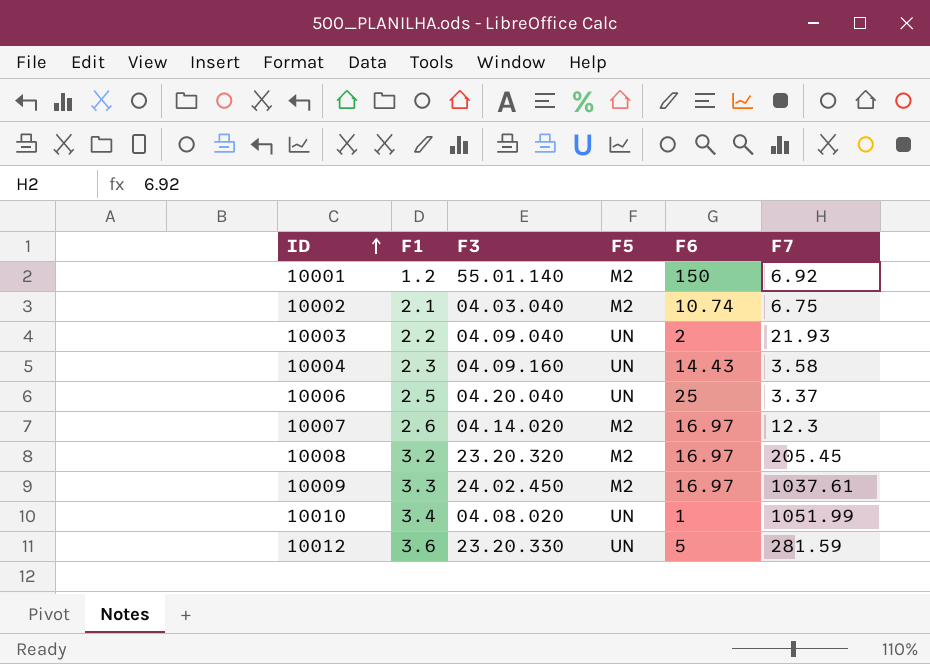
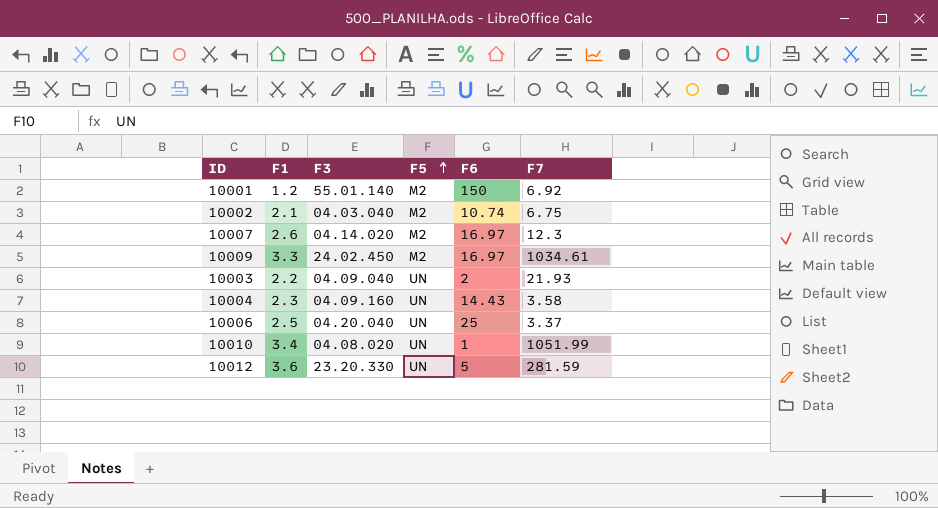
row order: ID ascending -> F5 ascending
row 10008: 3.2 | 23.20.320 | M2 | 16.97 | 205.45 -> none
10009 | F7: 1037.61 -> 1034.61

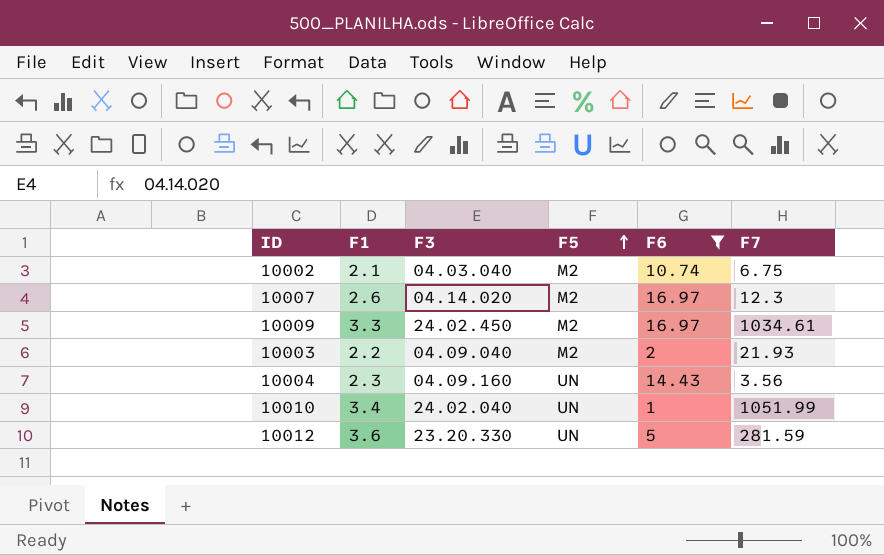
filter: none -> F6 <= 16.97
10003 | F5: UN -> M2
10004 | F7: 3.58 -> 3.56
10010 | F3: 04.08.020 -> 24.02.040

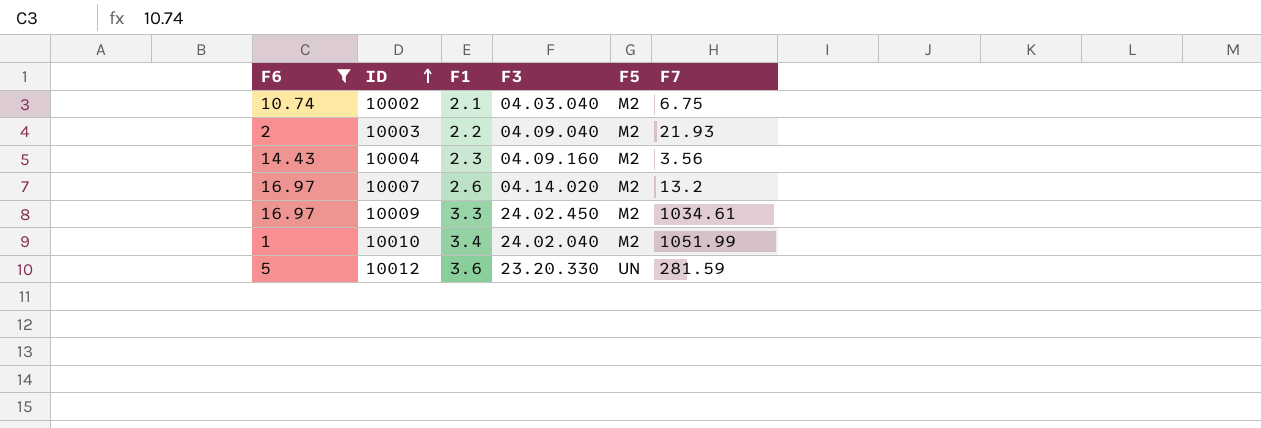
row order: F5 ascending -> ID ascending
column F6 | position: 5 -> 1
10004 | F5: UN -> M2
10007 | F7: 12.3 -> 13.2
10010 | F5: UN -> M2

